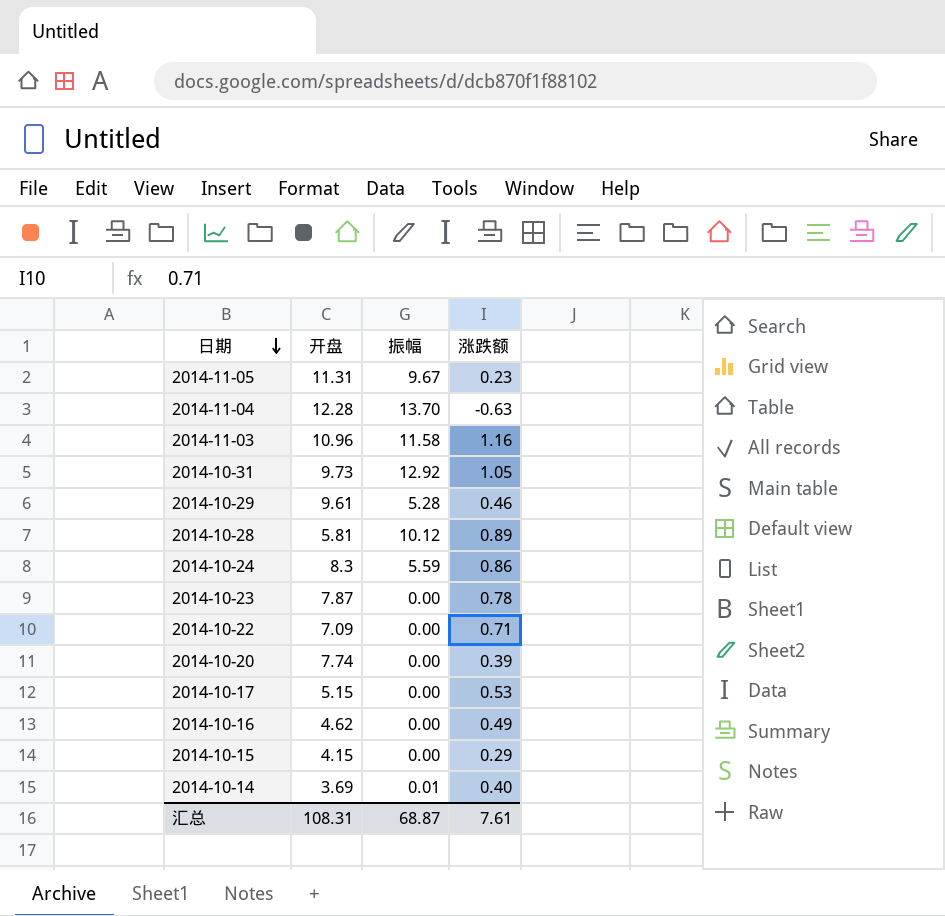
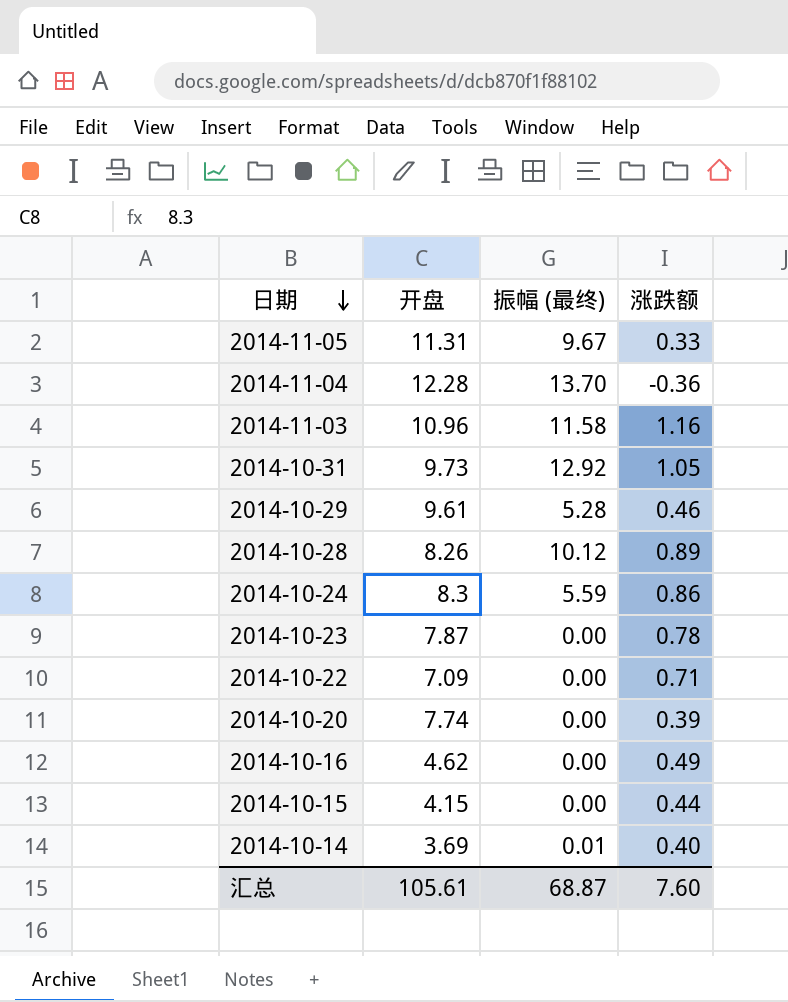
column name: 振幅 -> 振幅 (最终)
row 2014-10-17: 5.15 | 0.00 | 0.53 -> none
2014-11-05 | 涨跌额: 0.23 -> 0.33
2014-11-04 | 涨跌额: -0.63 -> -0.36
2014-10-28 | 开盘: 5.81 -> 8.26
2014-10-15 | 涨跌额: 0.29 -> 0.44
汇总 | 开盘: 108.31 -> 105.61
汇总 | 涨跌额: 7.61 -> 7.60

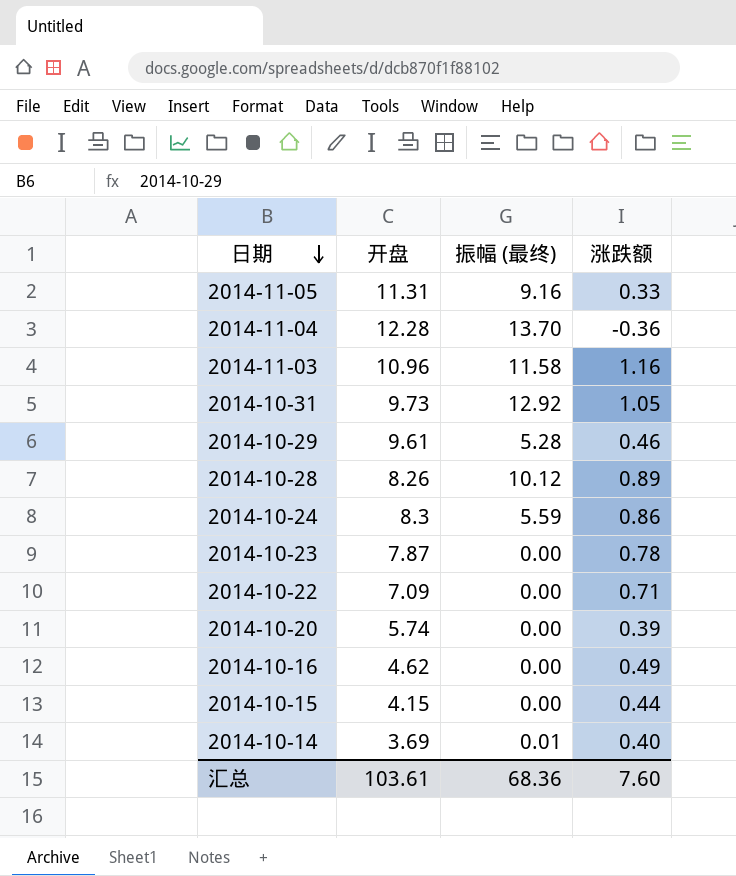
2014-11-05 | 振幅 (最终): 9.67 -> 9.16
2014-10-20 | 开盘: 7.74 -> 5.74
汇总 | 开盘: 105.61 -> 103.61
汇总 | 振幅 (最终): 68.87 -> 68.36

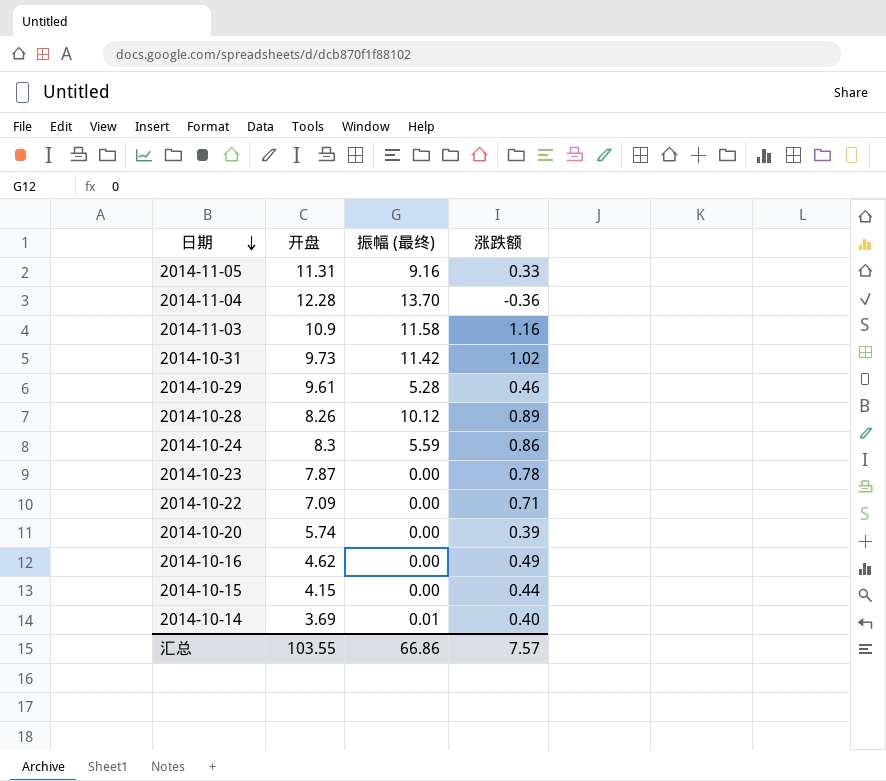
2014-11-03 | 开盘: 10.96 -> 10.9
2014-10-31 | 振幅 (最终): 12.92 -> 11.42
2014-10-31 | 涨跌额: 1.05 -> 1.02
汇总 | 开盘: 103.61 -> 103.55
汇总 | 振幅 (最终): 68.36 -> 66.86
汇总 | 涨跌额: 7.60 -> 7.57

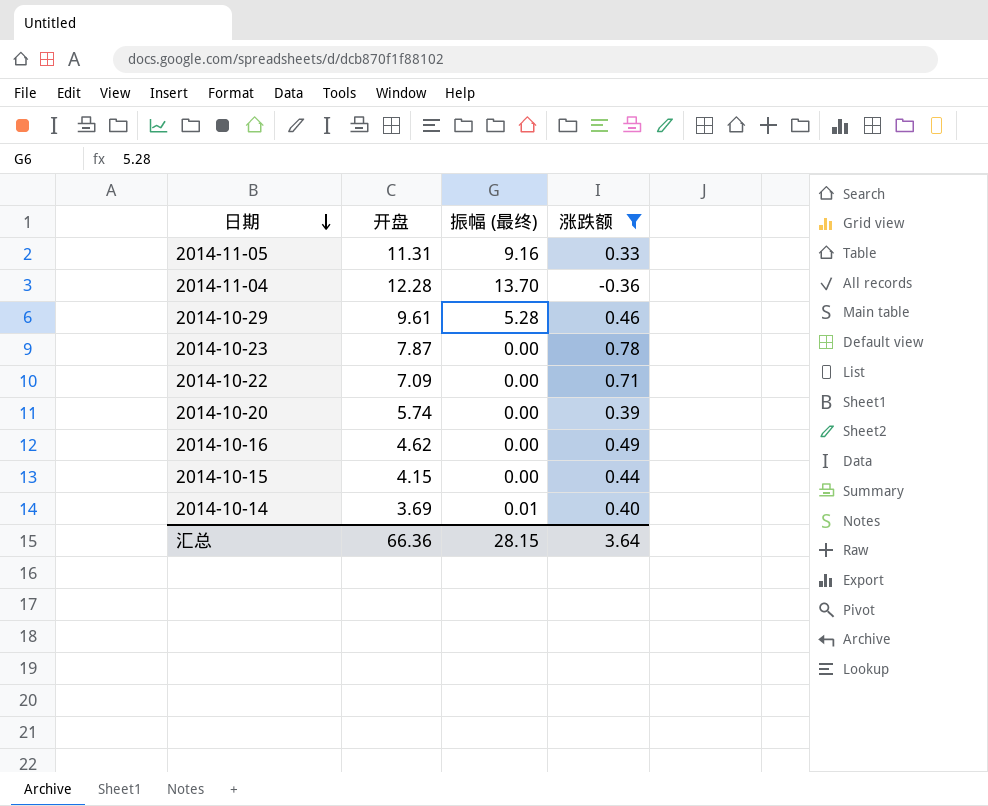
filter: none -> 涨跌额 <= 0.78
汇总 | 开盘: 103.55 -> 66.36
汇总 | 振幅 (最终): 66.86 -> 28.15
汇总 | 涨跌额: 7.57 -> 3.64

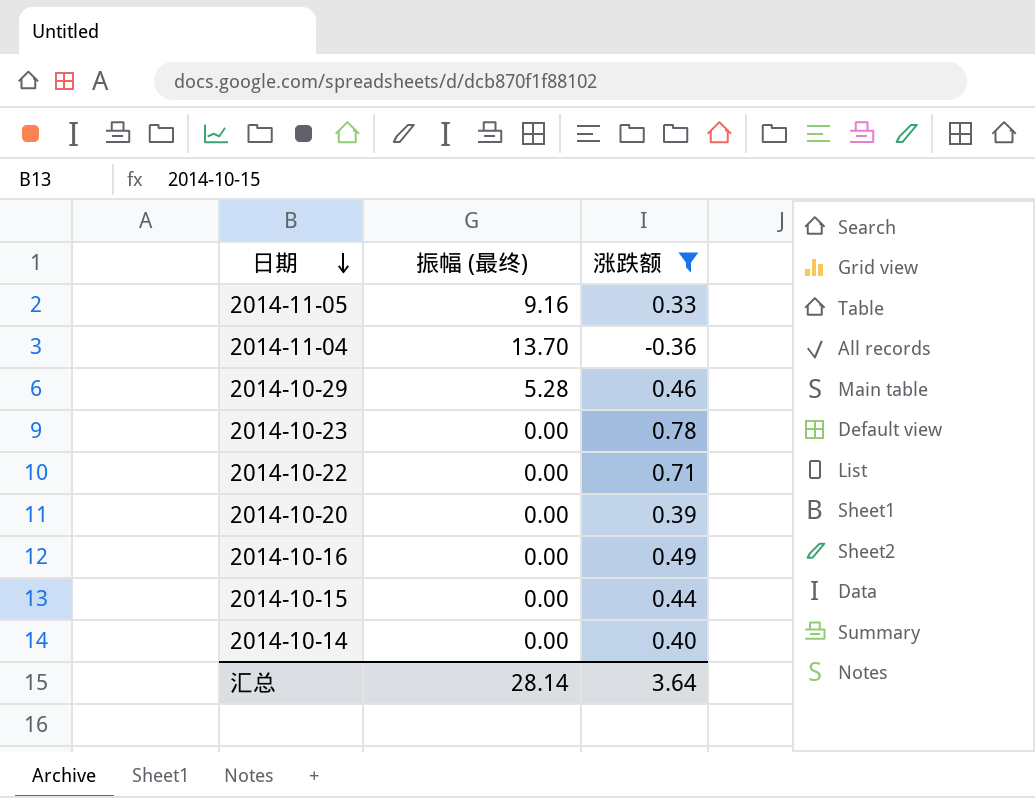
column 开盘 | position: 2 -> none
2014-10-14 | 振幅 (最终): 0.01 -> 0.00
汇总 | 振幅 (最终): 28.15 -> 28.14

